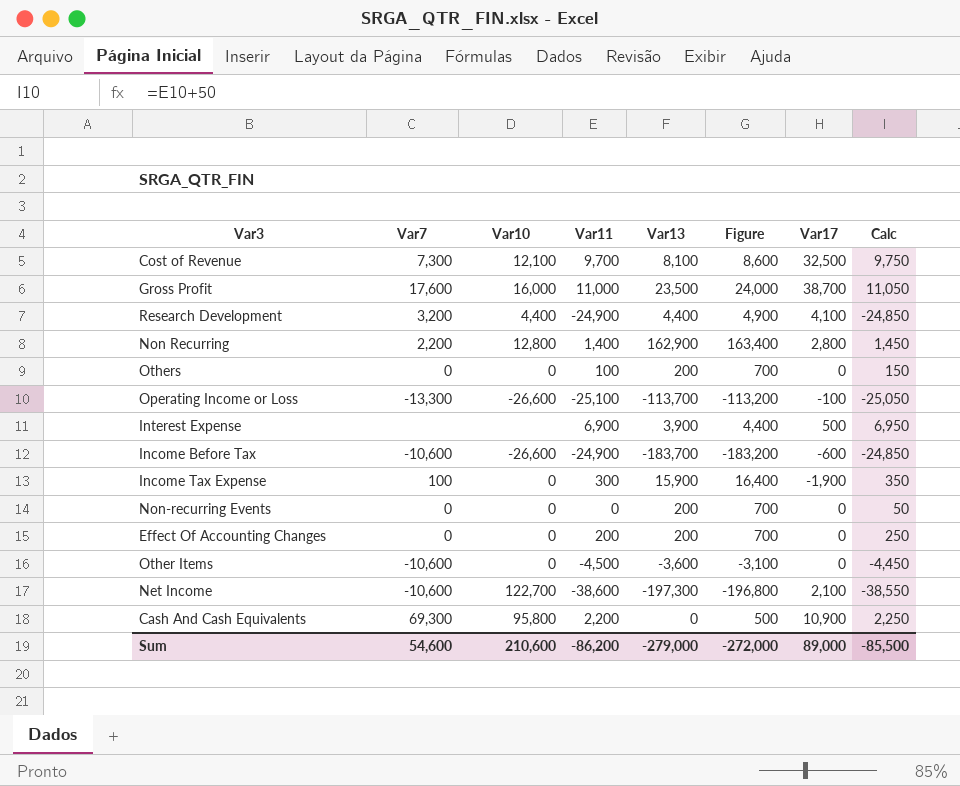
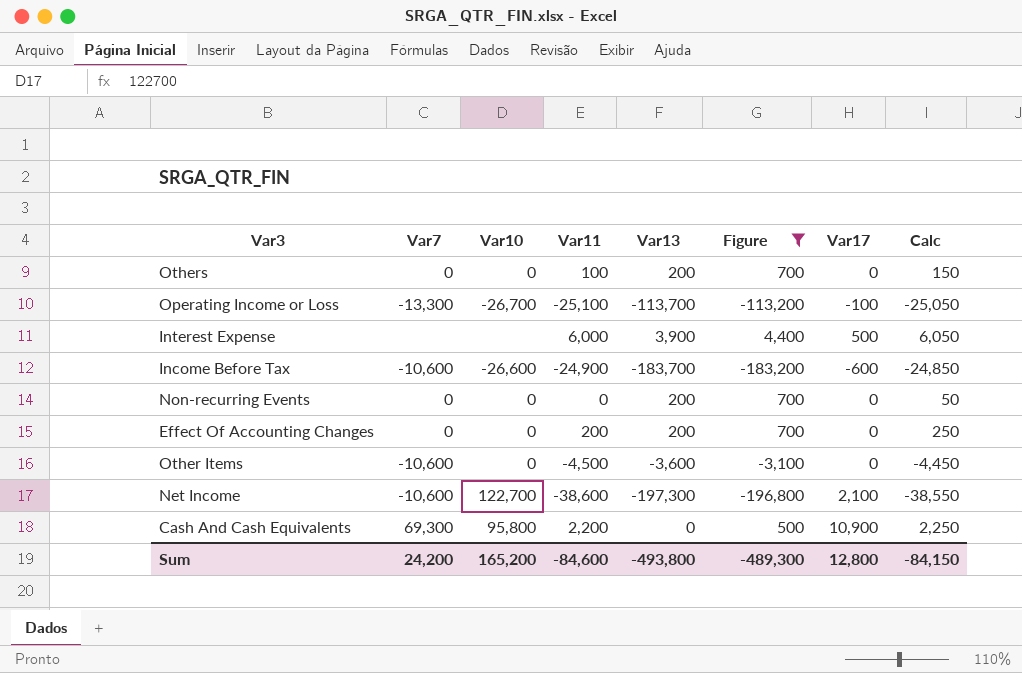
filter: none -> Figure <= 4,400
Operating Income or Loss | Var10: -26,600 -> -26,700
Interest Expense | Var11: 6,900 -> 6,000
Interest Expense | Calc: 6,950 -> 6,050
Sum | Var7: 54,600 -> 24,200
Sum | Var10: 210,600 -> 165,200
Sum | Var11: -86,200 -> -84,600
Sum | Var13: -279,000 -> -493,800
Sum | Figure: -272,000 -> -489,300
Sum | Var17: 89,000 -> 12,800
Sum | Calc: -85,500 -> -84,150

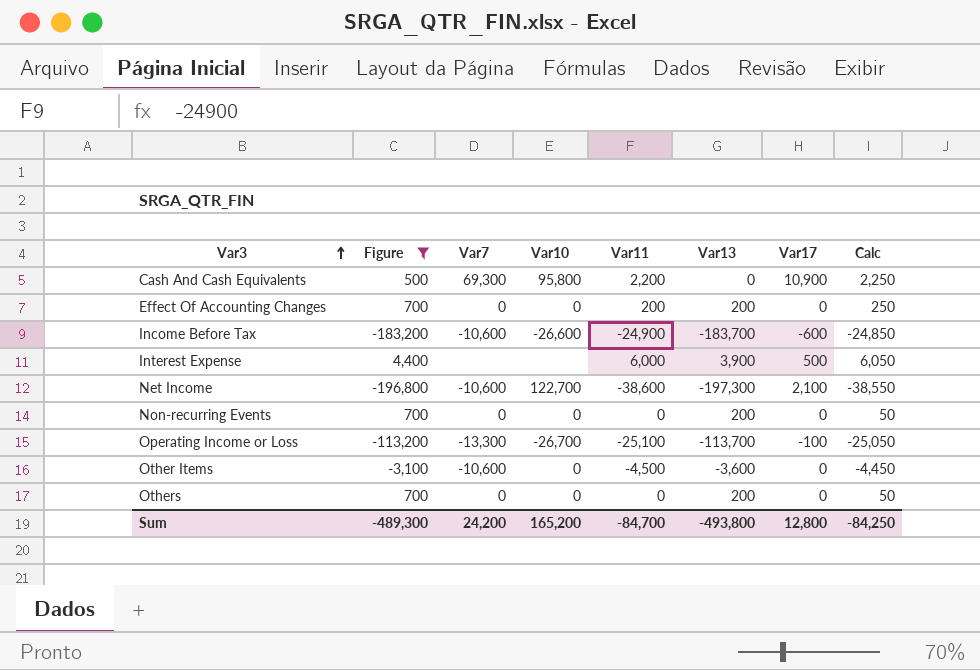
row order: none -> Var3 ascending
column Figure | position: 6 -> 2
Others | Var11: 100 -> 0
Others | Calc: 150 -> 50
Sum | Var11: -84,600 -> -84,700
Sum | Calc: -84,150 -> -84,250

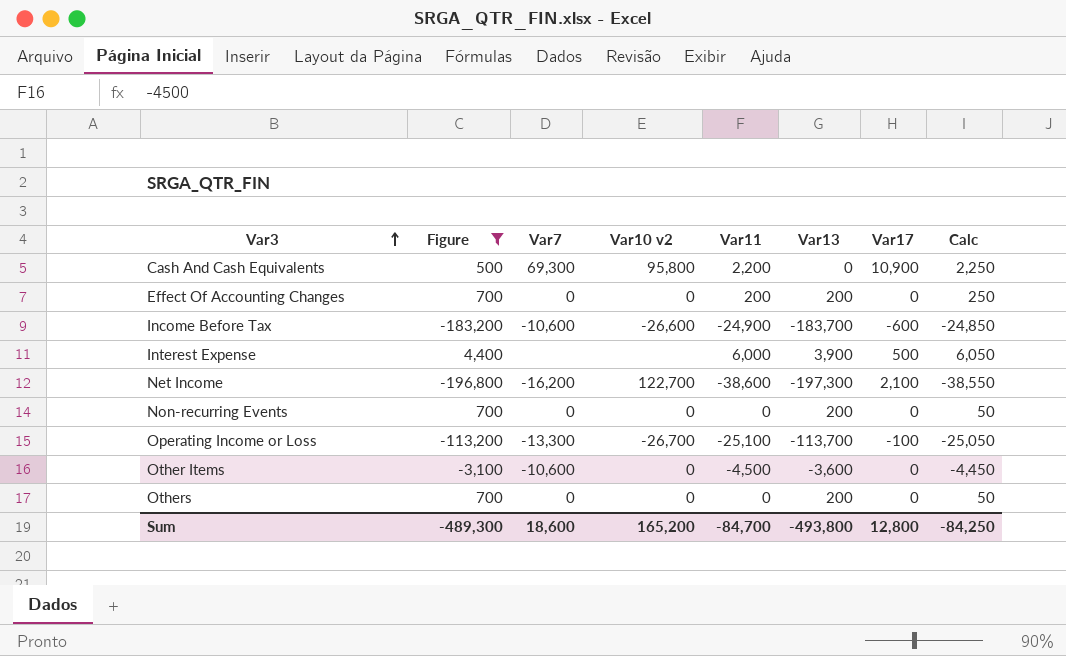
column name: Var10 -> Var10 v2
Net Income | Var7: -10,600 -> -16,200
Sum | Var7: 24,200 -> 18,600

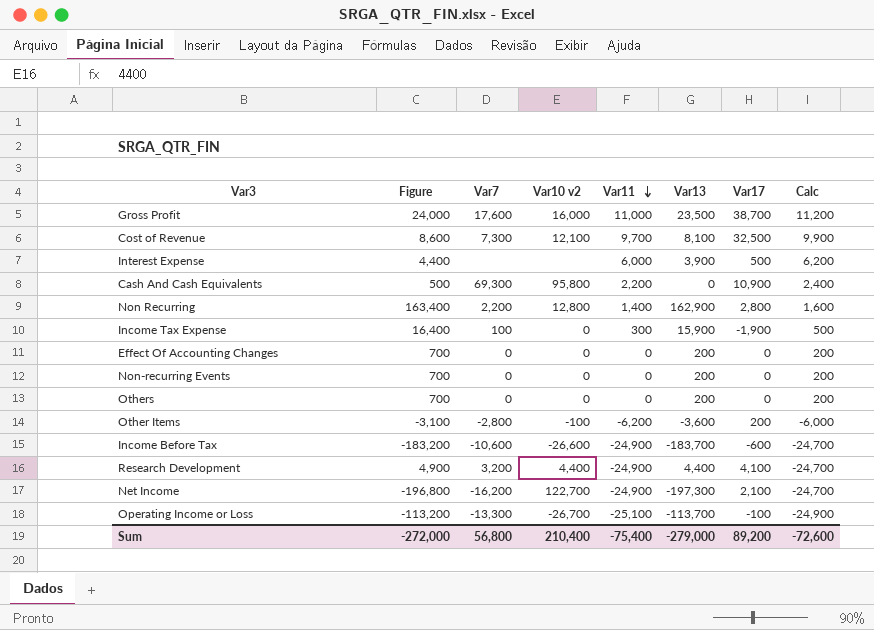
filter: Figure <= 4,400 -> none
row order: Var3 ascending -> Var11 descending
column Calc | formula: [Var11] + 50 -> [Var11] + 200
Effect Of Accounting Changes | Var11: 200 -> 0
Other Items | Var7: -10,600 -> -2,800
Other Items | Var10 v2: 0 -> -100
Other Items | Var11: -4,500 -> -6,200
Other Items | Var17: 0 -> 200
Net Income | Var11: -38,600 -> -24,900
Sum | Figure: -489,300 -> -272,000
Sum | Var7: 18,600 -> 56,800
Sum | Var10 v2: 165,200 -> 210,400
Sum | Var11: -84,700 -> -75,400
Sum | Var13: -493,800 -> -279,000
Sum | Var17: 12,800 -> 89,200
Sum | Calc: -84,250 -> -72,600

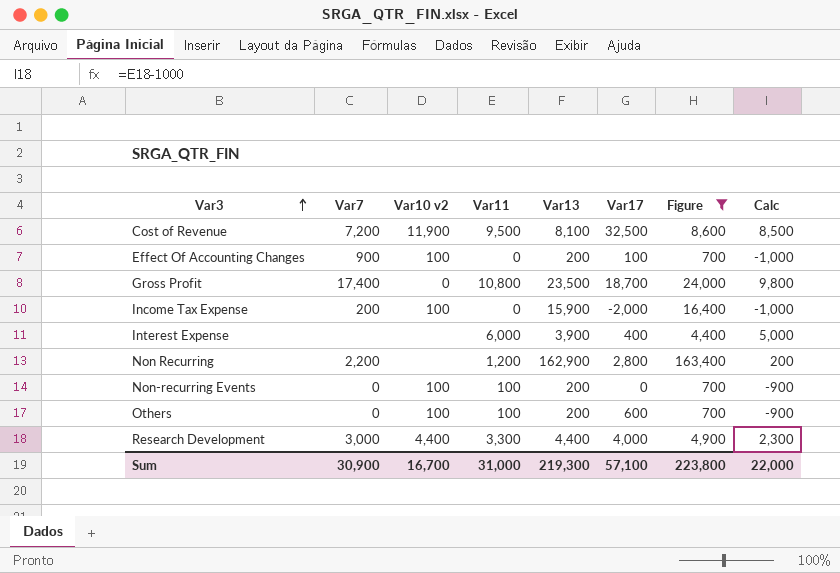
filter: none -> Figure >= 700
row order: Var11 descending -> Var3 ascending
column Figure | position: 2 -> 7
column Calc | formula: [Var11] + 200 -> [Var11] - 1000
Cost of Revenue | Var7: 7,300 -> 7,200
Cost of Revenue | Var10 v2: 12,100 -> 11,900
Cost of Revenue | Var11: 9,700 -> 9,500
Effect Of Accounting Changes | Var7: 0 -> 900
Effect Of Accounting Changes | Var10 v2: 0 -> 100
Effect Of Accounting Changes | Var17: 0 -> 100
Gross Profit | Var7: 17,600 -> 17,400
Gross Profit | Var10 v2: 16,000 -> 0
Gross Profit | Var11: 11,000 -> 10,800
Gross Profit | Var17: 38,700 -> 18,700
Income Tax Expense | Var7: 100 -> 200
Income Tax Expense | Var10 v2: 0 -> 100
Income Tax Expense | Var11: 300 -> 0
Income Tax Expense | Var17: -1,900 -> -2,000
Interest Expense | Var17: 500 -> 400
Non Recurring | Var10 v2: 12,800 -> none
Non Recurring | Var11: 1,400 -> 1,200
Non-recurring Events | Var10 v2: 0 -> 100
Non-recurring Events | Var11: 0 -> 100
Others | Var10 v2: 0 -> 100
Others | Var11: 0 -> 100
Others | Var17: 0 -> 600
Research Development | Var7: 3,200 -> 3,000
Research Development | Var11: -24,900 -> 3,300
Research Development | Var17: 4,100 -> 4,000
Sum | Var7: 56,800 -> 30,900
Sum | Var10 v2: 210,400 -> 16,700
Sum | Var11: -75,400 -> 31,000
Sum | Var13: -279,000 -> 219,300
Sum | Var17: 89,200 -> 57,100
Sum | Figure: -272,000 -> 223,800
Sum | Calc: -72,600 -> 22,000

